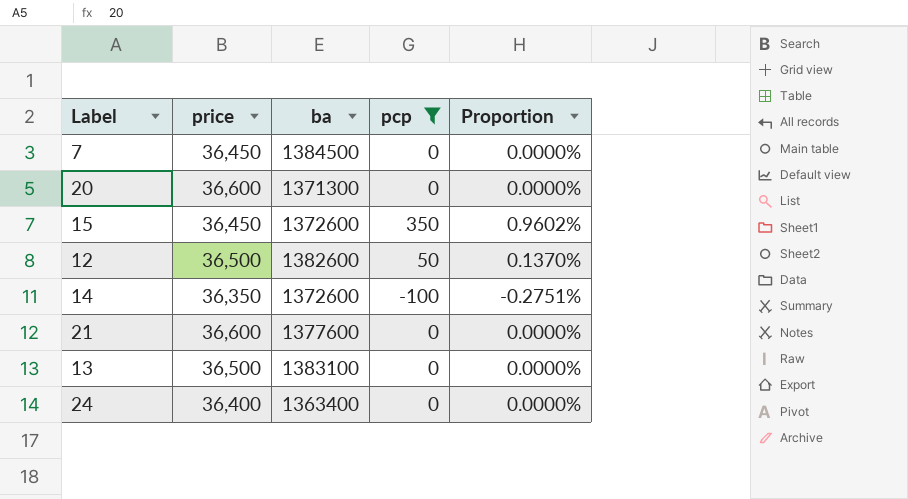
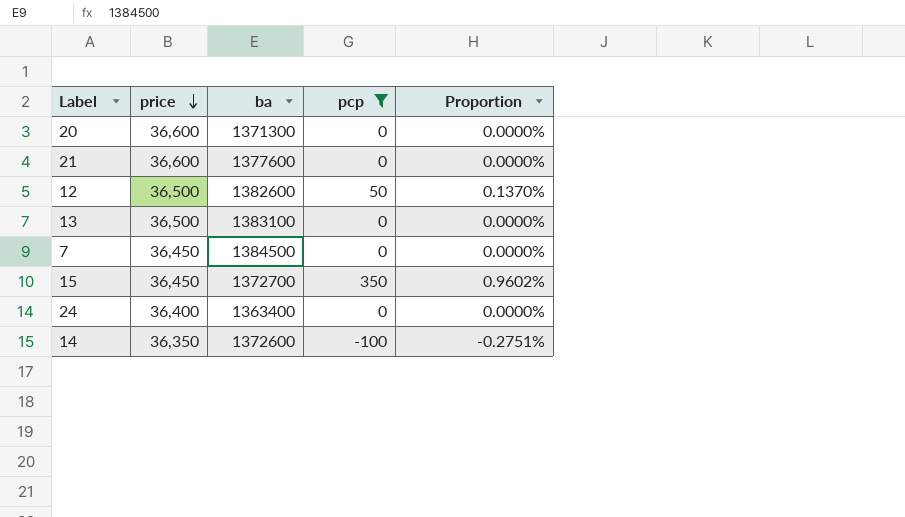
row order: none -> price descending
15 | ba: 1372600 -> 1372700

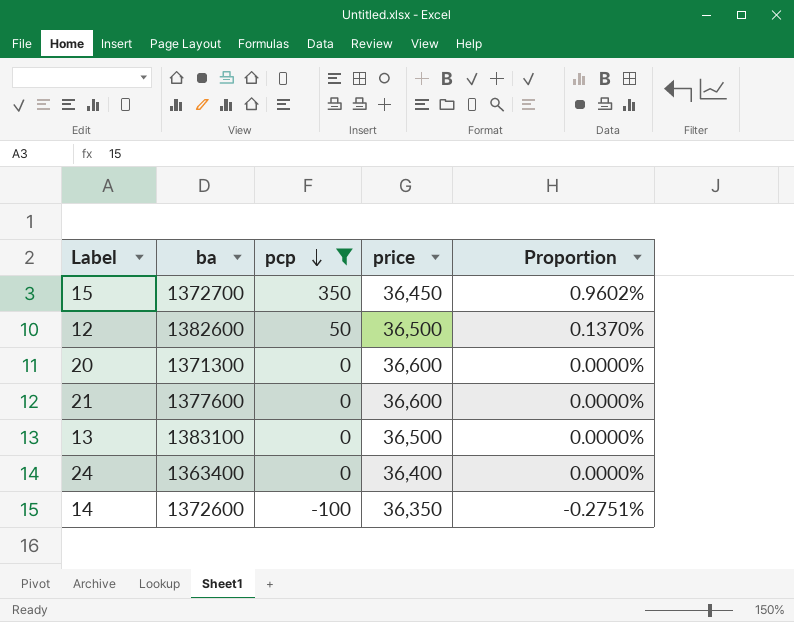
row order: price descending -> pcp descending
column price | position: 2 -> 4
row 7: 36,450 | 1384500 | 0 | 0.0000% -> none

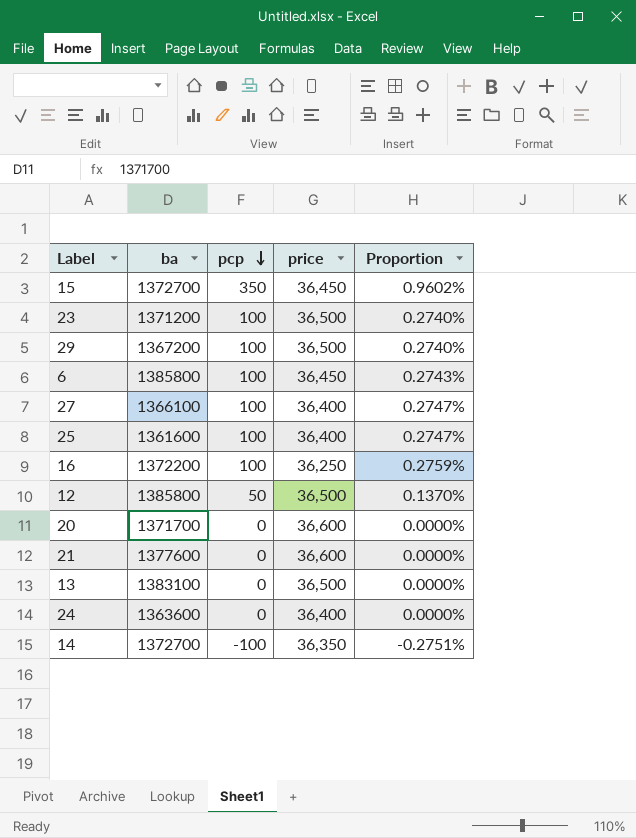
filter: pcp != 100 -> none
12 | ba: 1382600 -> 1385800
20 | ba: 1371300 -> 1371700
24 | ba: 1363400 -> 1363600
14 | ba: 1372600 -> 1372700

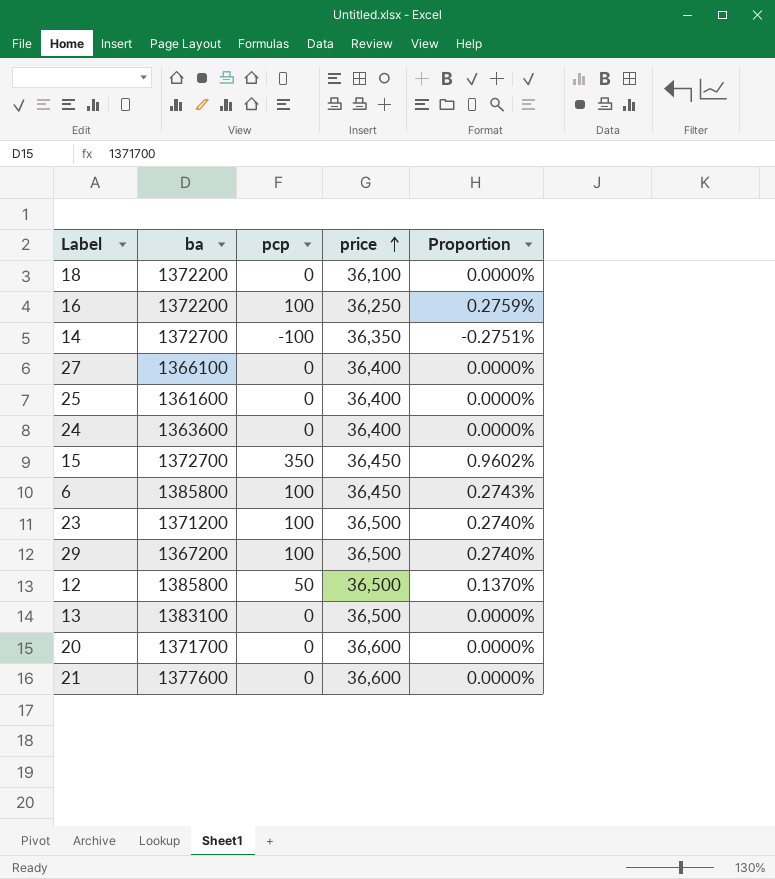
row order: pcp descending -> price ascending
row 18: none -> 1372200 | 0 | 36,100 | 0.0000%
27 | pcp: 100 -> 0
27 | Proportion: 0.2747% -> 0.0000%
25 | pcp: 100 -> 0
25 | Proportion: 0.2747% -> 0.0000%

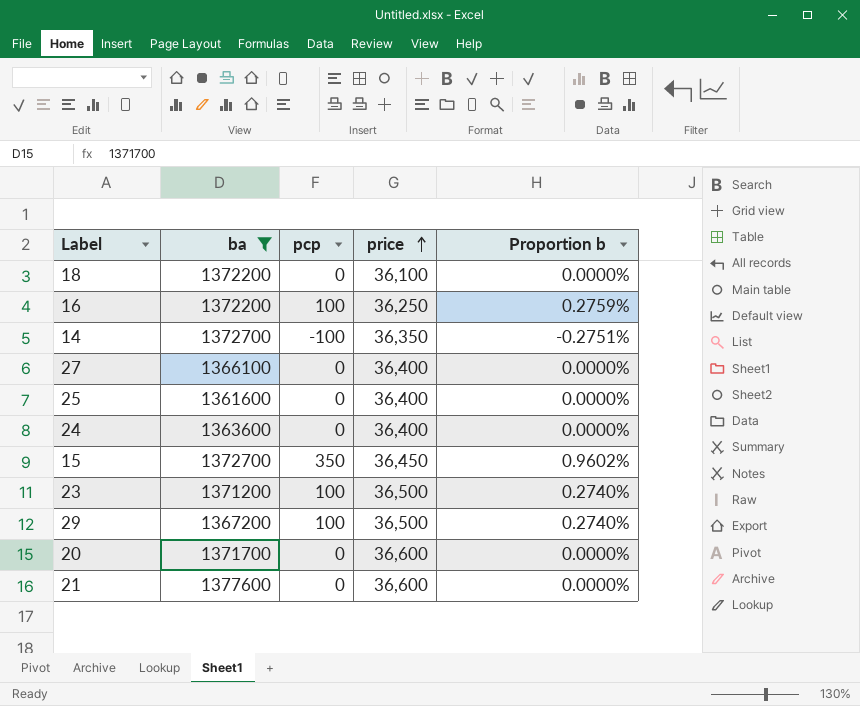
filter: none -> ba <= 1377600
column name: Proportion -> Proportion b

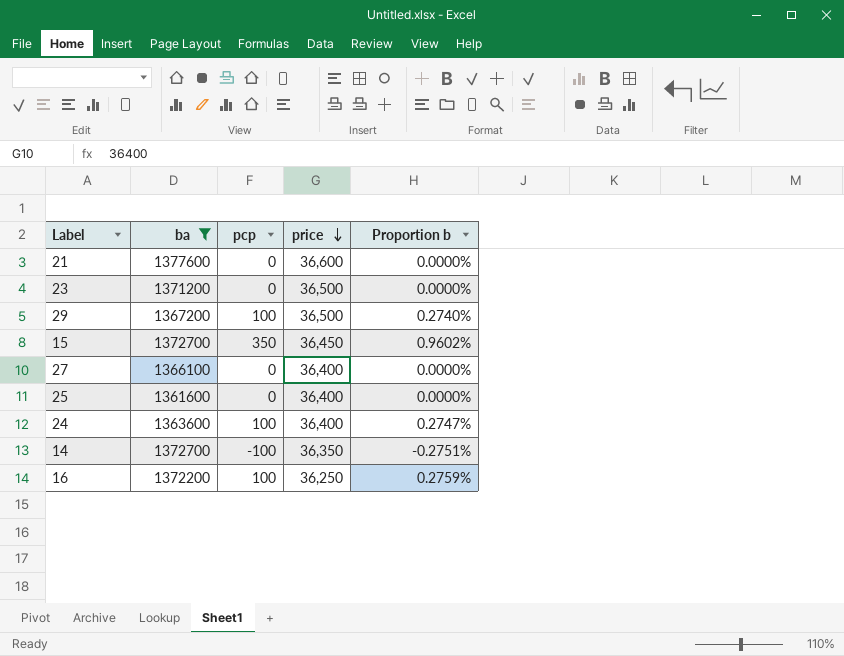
row order: price ascending -> price descending
row 18: 1372200 | 0 | 36,100 | 0.0000% -> none
row 20: 1371700 | 0 | 36,600 | 0.0000% -> none
23 | pcp: 100 -> 0
23 | Proportion b: 0.2740% -> 0.0000%
24 | pcp: 0 -> 100
24 | Proportion b: 0.0000% -> 0.2747%

